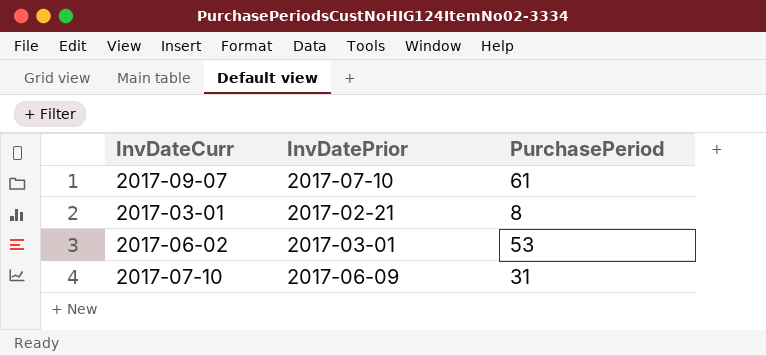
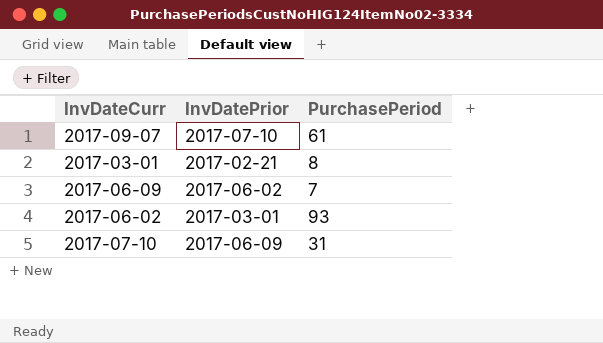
row 2017-06-09: none -> 2017-06-02 | 7
2017-06-02 | PurchasePeriod: 53 -> 93

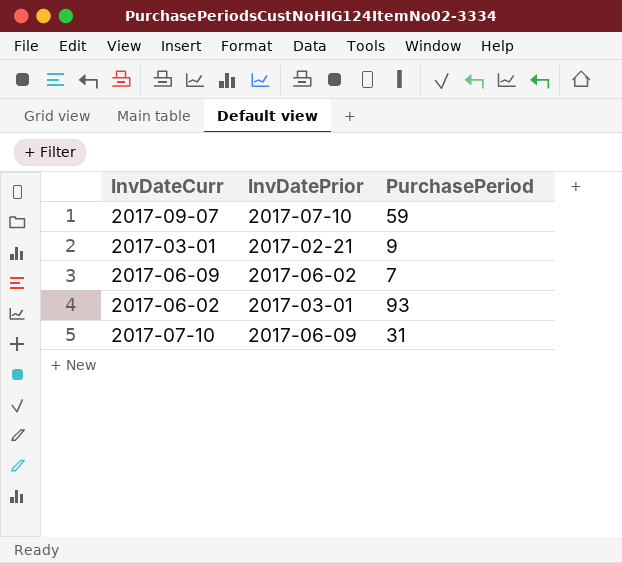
2017-09-07 | PurchasePeriod: 61 -> 59
2017-03-01 | PurchasePeriod: 8 -> 9

